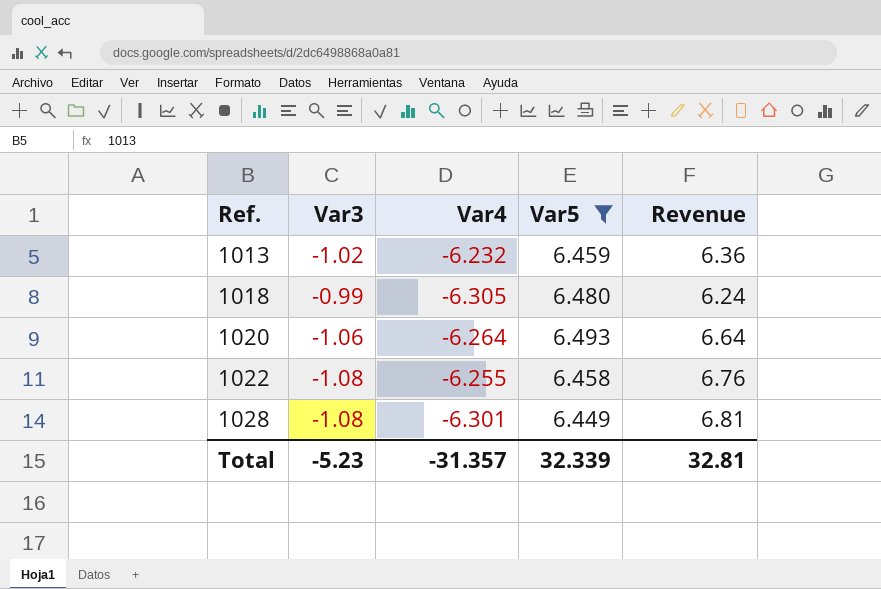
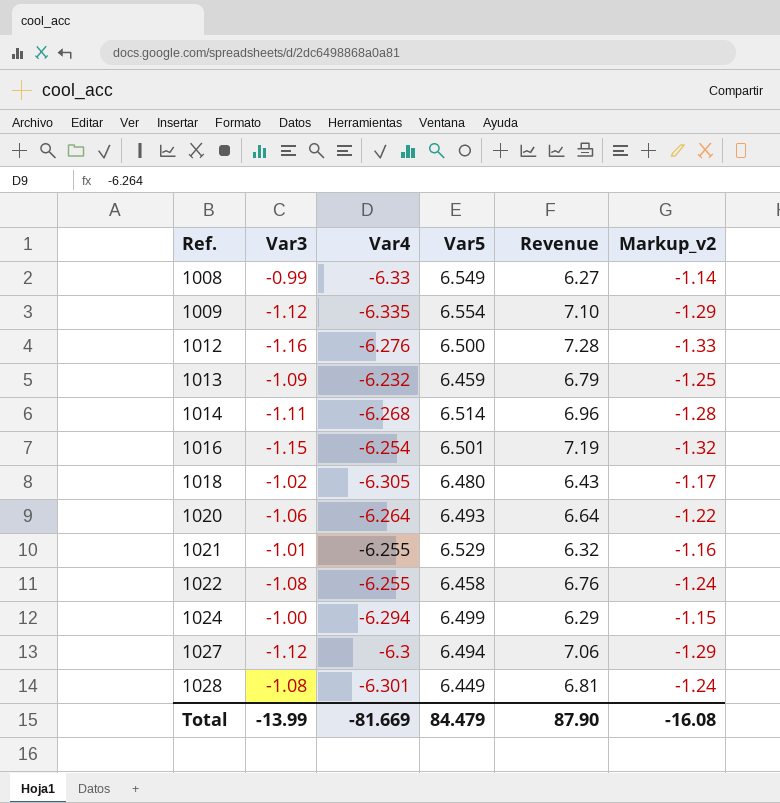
filter: Var5 <= 6.493 -> none
column Markup_v2 | formula: none -> [Var3] * 1.15
1013 | Var3: -1.02 -> -1.09
1013 | Revenue: 6.36 -> 6.79
1018 | Var3: -0.99 -> -1.02
1018 | Revenue: 6.24 -> 6.43
Total | Var3: -5.23 -> -13.99
Total | Var4: -31.357 -> -81.669
Total | Var5: 32.339 -> 84.479
Total | Revenue: 32.81 -> 87.90

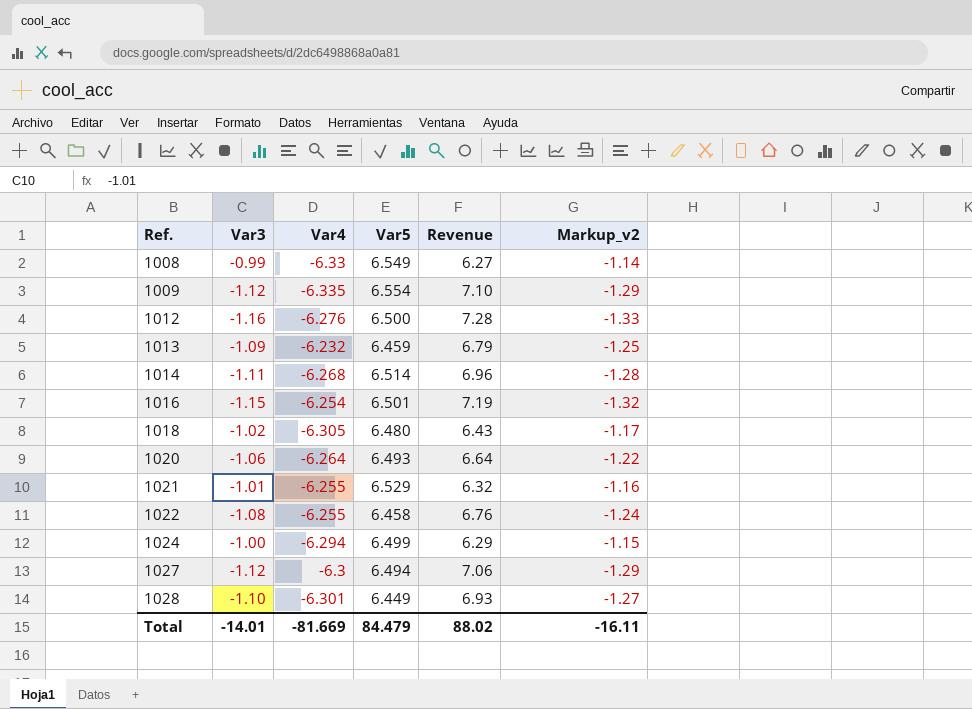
1028 | Var3: -1.08 -> -1.10
1028 | Revenue: 6.81 -> 6.93
1028 | Markup_v2: -1.24 -> -1.27
Total | Var3: -13.99 -> -14.01
Total | Revenue: 87.90 -> 88.02
Total | Markup_v2: -16.08 -> -16.11

